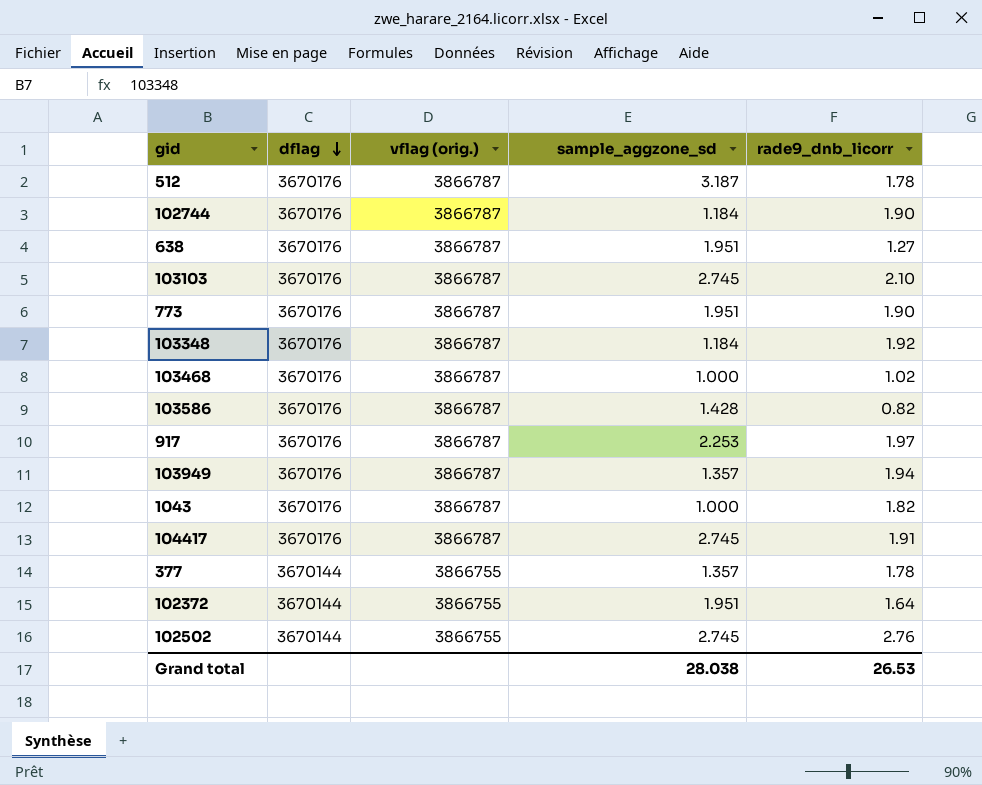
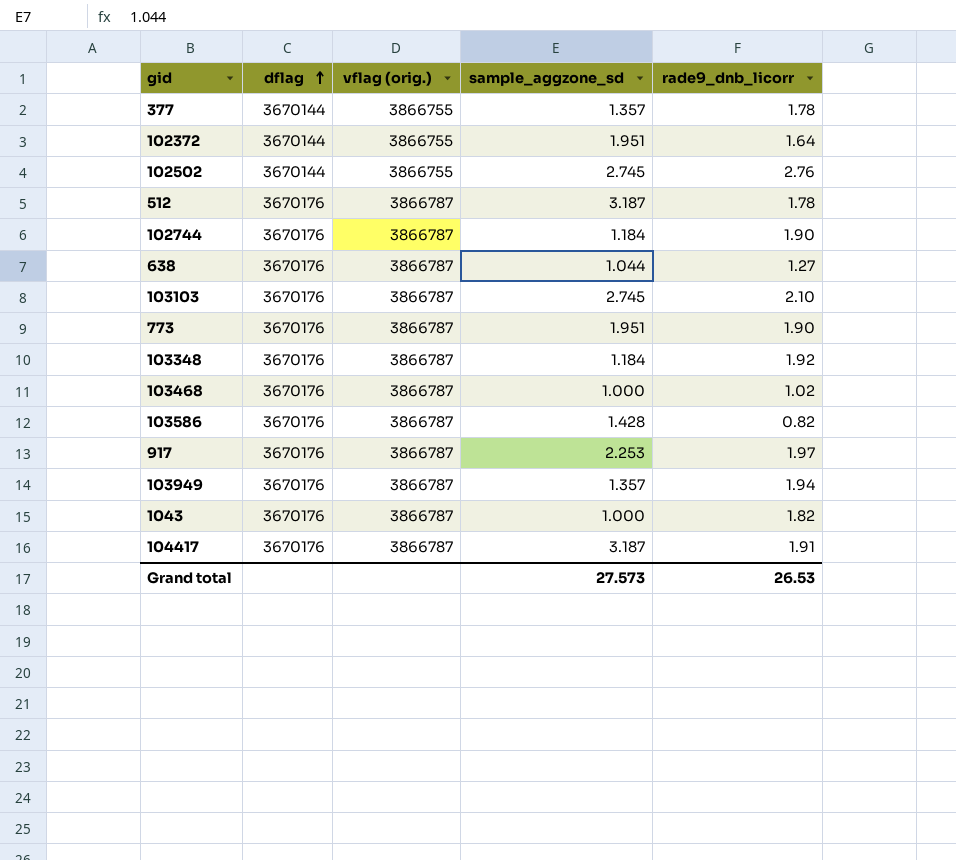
row order: dflag descending -> dflag ascending
638 | sample_aggzone_sd: 1.951 -> 1.044
104417 | sample_aggzone_sd: 2.745 -> 3.187
Grand total | sample_aggzone_sd: 28.038 -> 27.573

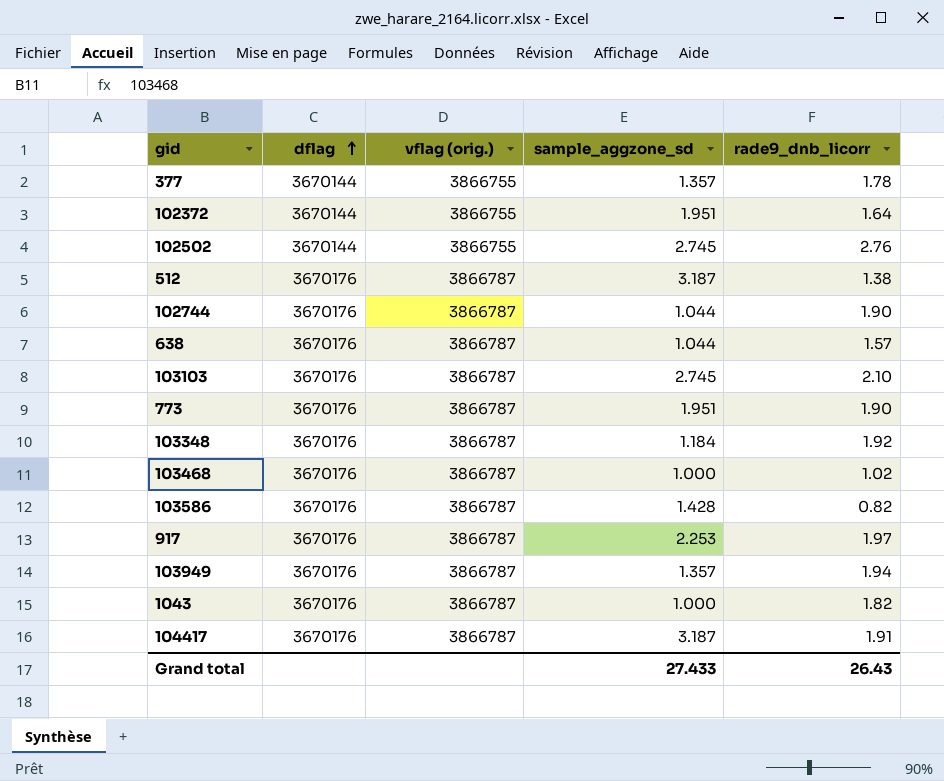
512 | rade9_dnb_licorr: 1.78 -> 1.38
102744 | sample_aggzone_sd: 1.184 -> 1.044
638 | rade9_dnb_licorr: 1.27 -> 1.57
Grand total | sample_aggzone_sd: 27.573 -> 27.433
Grand total | rade9_dnb_licorr: 26.53 -> 26.43

